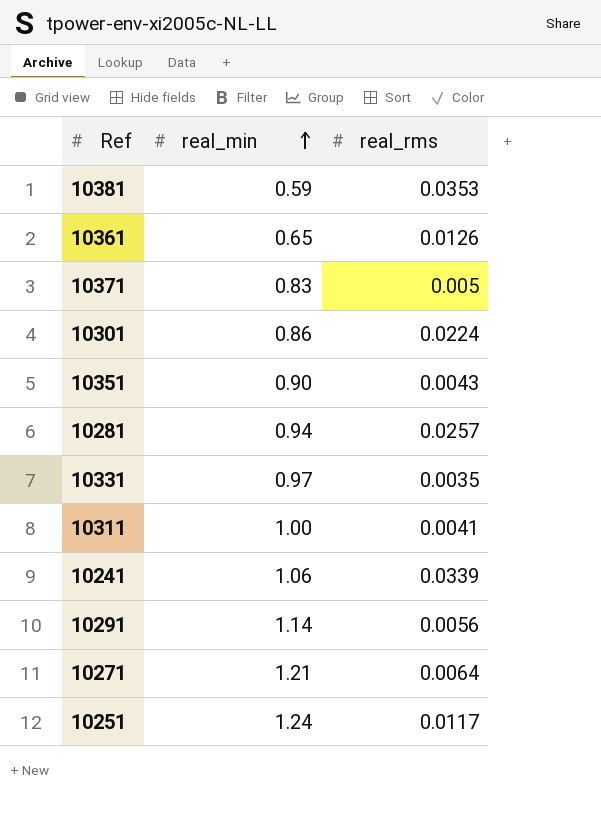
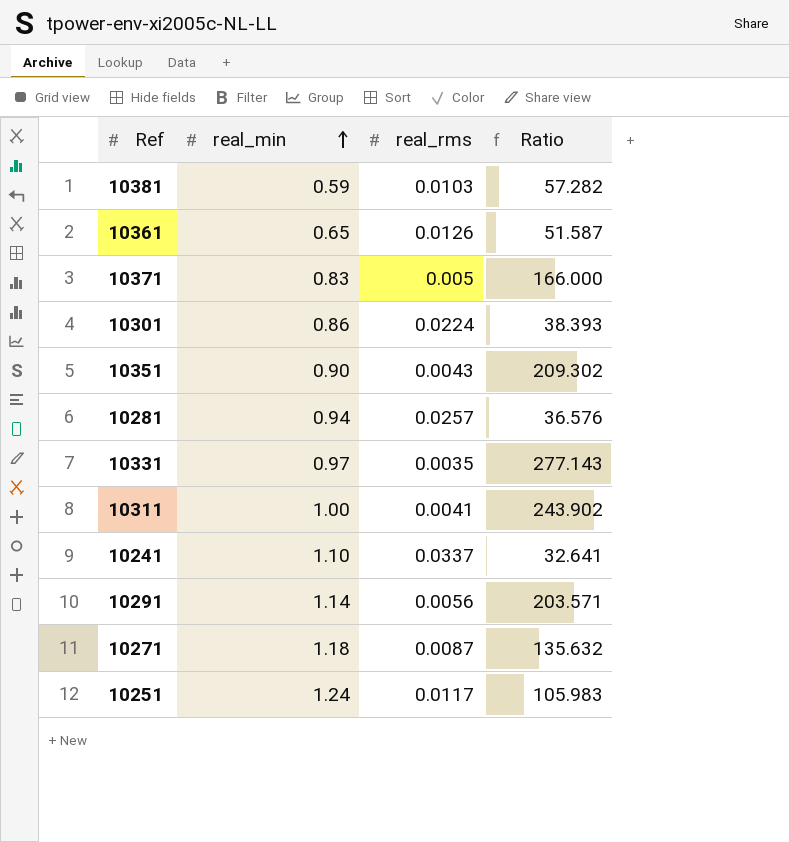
column Ratio | formula: none -> [real_min] / [real_rms]
10381 | real_rms: 0.0353 -> 0.0103
10241 | real_min: 1.06 -> 1.10
10241 | real_rms: 0.0339 -> 0.0337
10271 | real_min: 1.21 -> 1.18
10271 | real_rms: 0.0064 -> 0.0087

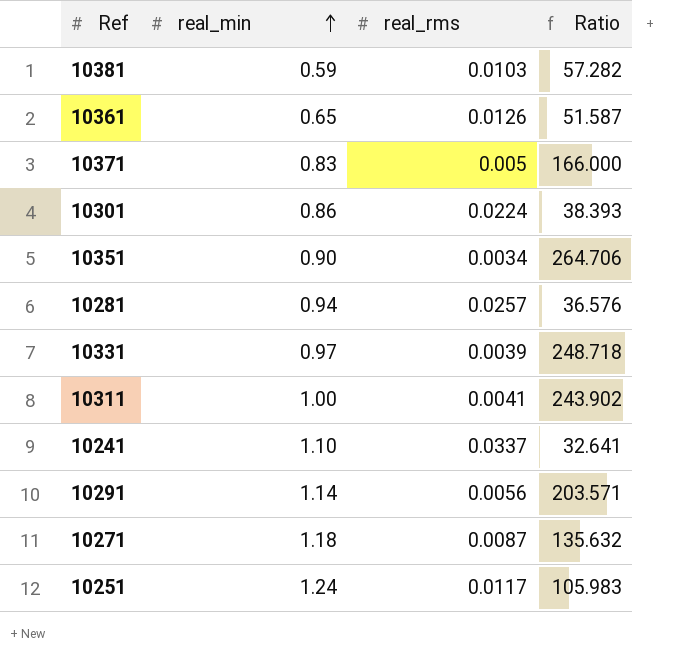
10351 | real_rms: 0.0043 -> 0.0034
10351 | Ratio: 209.302 -> 264.706
10331 | real_rms: 0.0035 -> 0.0039
10331 | Ratio: 277.143 -> 248.718

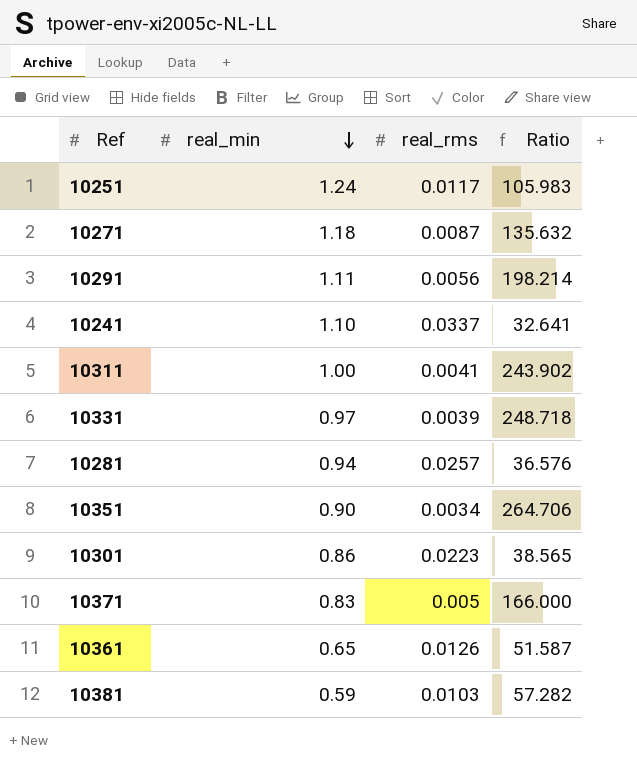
row order: real_min ascending -> real_min descending
10291 | real_min: 1.14 -> 1.11
10291 | Ratio: 203.571 -> 198.214
10301 | real_rms: 0.0224 -> 0.0223
10301 | Ratio: 38.393 -> 38.565

